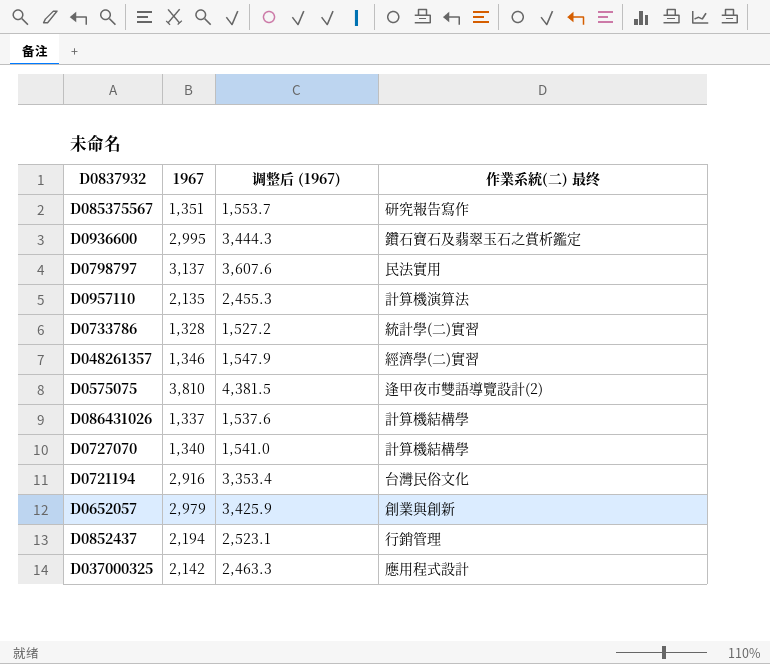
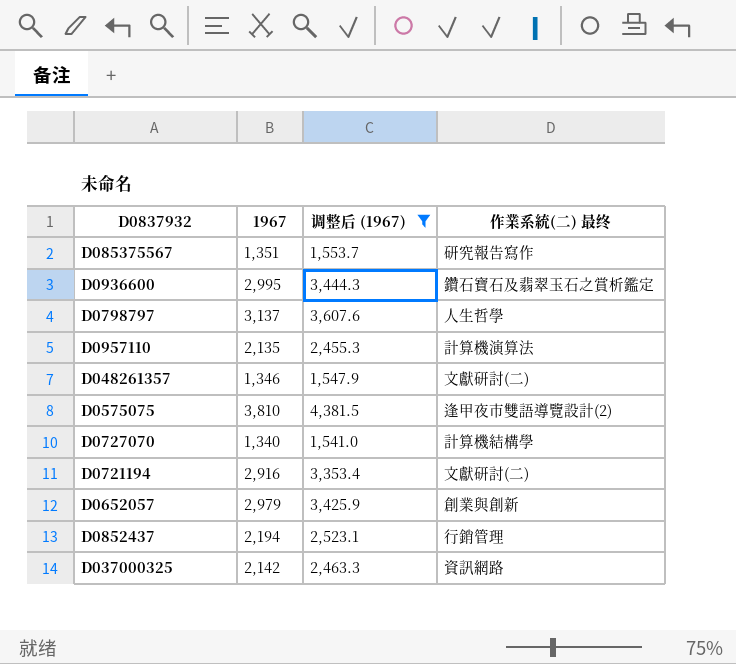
filter: none -> 调整后 (1967) >= 1,541.0
D0798797 | 作業系統(二) 最终: 民法實用 -> 人生哲學
D048261357 | 作業系統(二) 最终: 經濟學(二)實習 -> 文獻研討(二)
D0721194 | 作業系統(二) 最终: 台灣民俗文化 -> 文獻研討(二)
D037000325 | 作業系統(二) 最终: 應用程式設計 -> 資訊網路

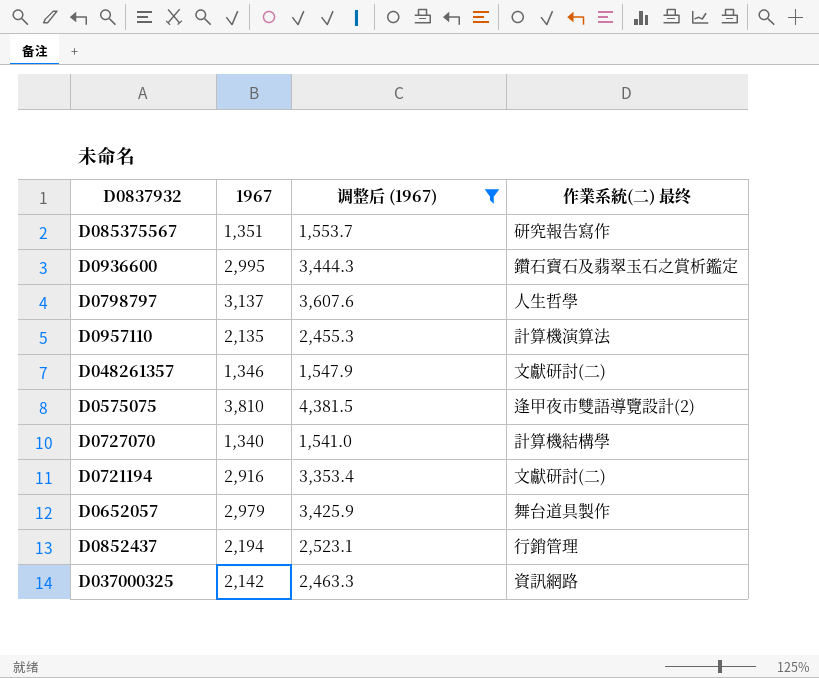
D0652057 | 作業系統(二) 最终: 創業與創新 -> 舞台道具製作

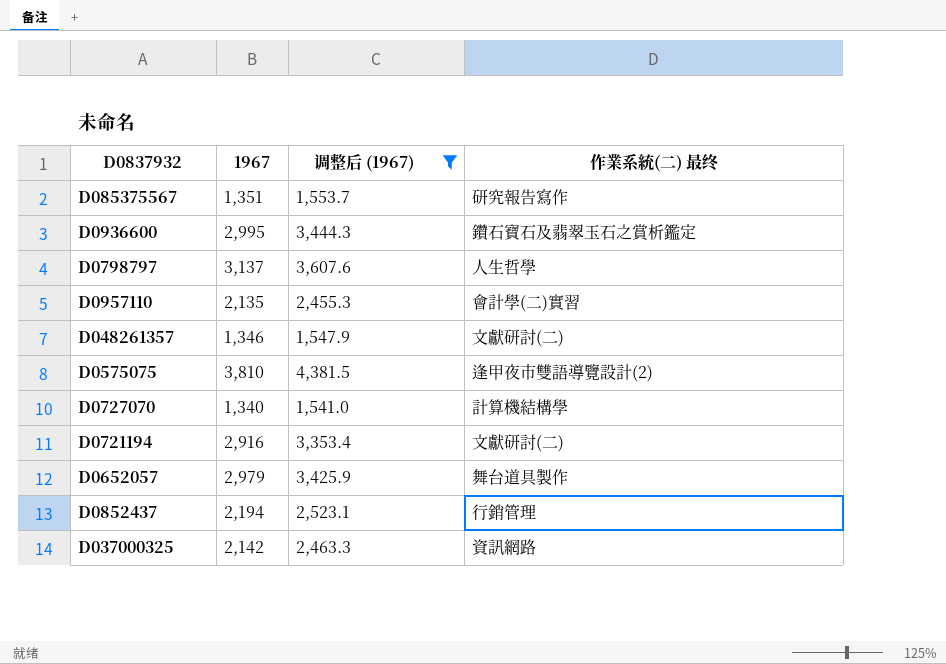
D0957110 | 作業系統(二) 最终: 計算機演算法 -> 會計學(二)實習

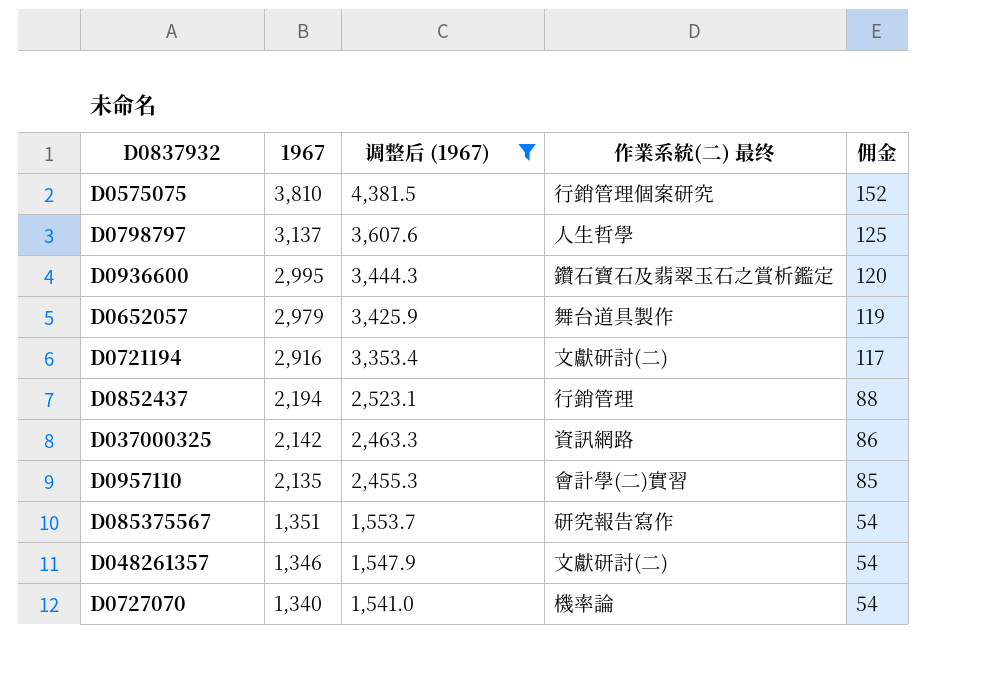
row order: none -> 1967 descending
column 佣金 | formula: none -> [1967] * 0.04
D0575075 | 作業系統(二) 最终: 逢甲夜市雙語導覽設計(2) -> 行銷管理個案研究
D0727070 | 作業系統(二) 最终: 計算機結構學 -> 機率論

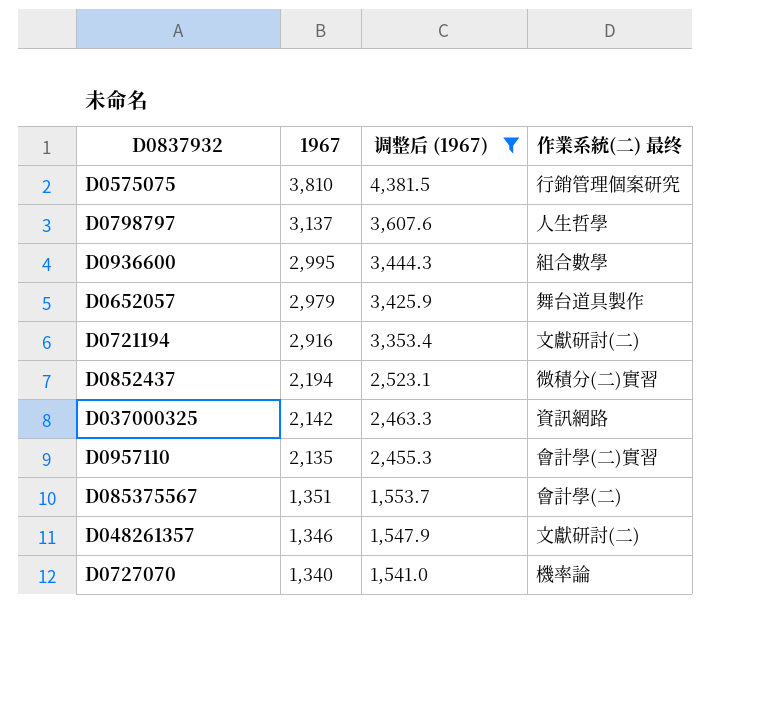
column 佣金 | formula: [1967] * 0.04 -> none
D0936600 | 作業系統(二) 最终: 鑽石寶石及翡翠玉石之賞析鑑定 -> 組合數學
D0852437 | 作業系統(二) 最终: 行銷管理 -> 微積分(二)實習
D085375567 | 作業系統(二) 最终: 研究報告寫作 -> 會計學(二)

